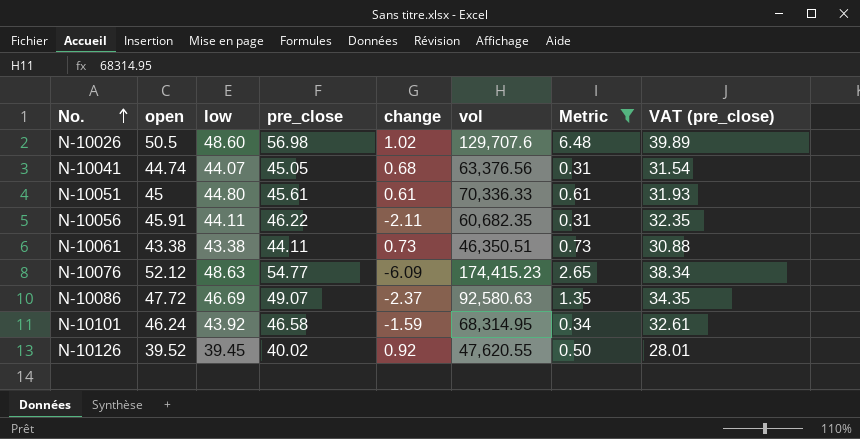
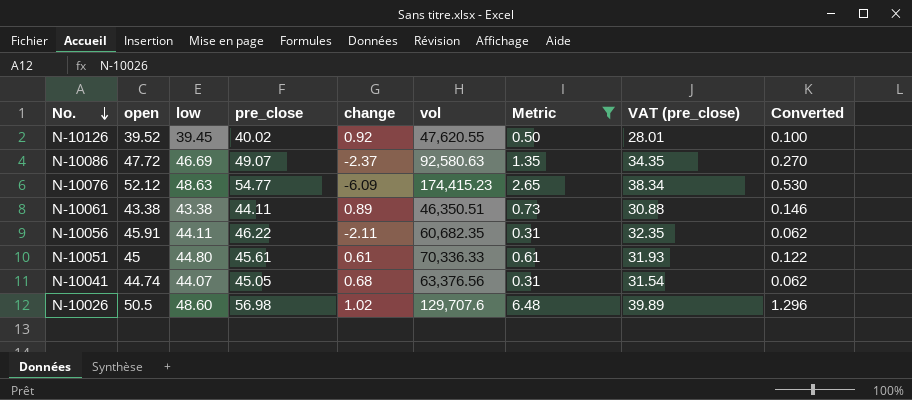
row order: No. ascending -> No. descending
column Converted | formula: none -> [Metric] * 0.2
row N-10101: 46.24 | 43.92 | 46.58 | -1.59 | 68,314.95 | 0.34 | 32.61 -> none
N-10061 | change: 0.73 -> 0.89

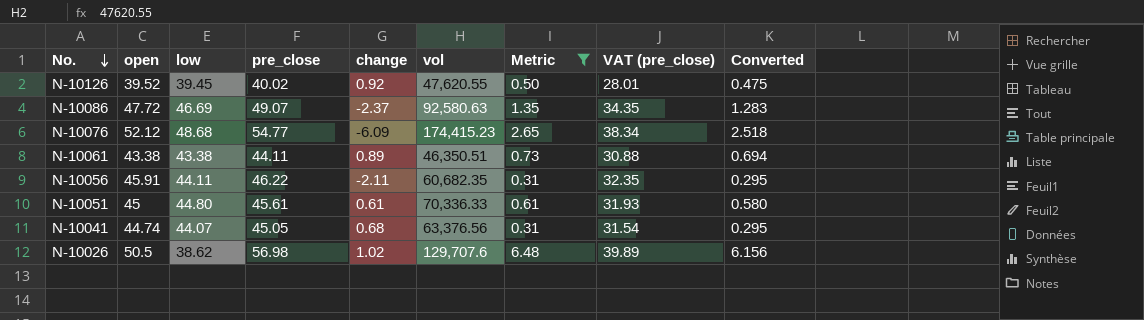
column Converted | formula: [Metric] * 0.2 -> [Metric] * 0.95
N-10076 | low: 48.63 -> 48.68
N-10026 | low: 48.60 -> 38.62

